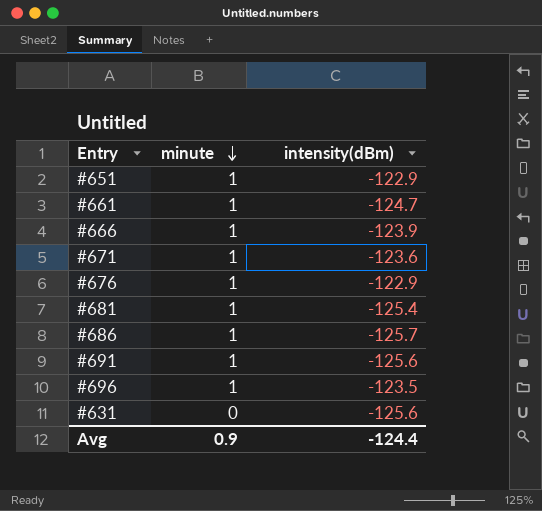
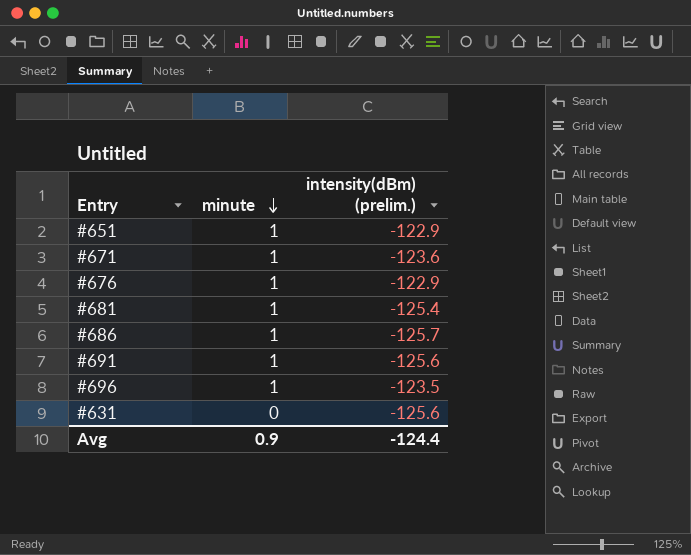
column name: intensity(dBm) -> intensity(dBm) (prelim.)
row #661: 1 | -124.7 -> none
row #666: 1 | -123.9 -> none

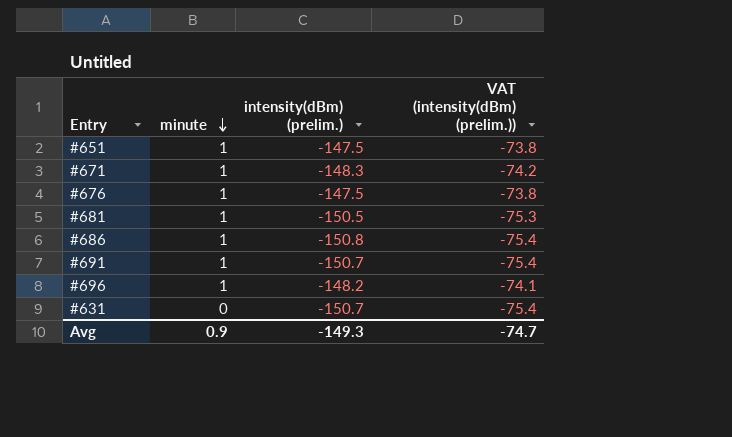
column VAT (intensity(dBm) (prelim.)) | formula: none -> [intensity(dBm) (prelim.)] * 0.5
#651 | intensity(dBm) (prelim.): -122.9 -> -147.5
#671 | intensity(dBm) (prelim.): -123.6 -> -148.3
#676 | intensity(dBm) (prelim.): -122.9 -> -147.5
#681 | intensity(dBm) (prelim.): -125.4 -> -150.5
#686 | intensity(dBm) (prelim.): -125.7 -> -150.8
#691 | intensity(dBm) (prelim.): -125.6 -> -150.7
#696 | intensity(dBm) (prelim.): -123.5 -> -148.2
#631 | intensity(dBm) (prelim.): -125.6 -> -150.7
Avg | intensity(dBm) (prelim.): -124.4 -> -149.3

